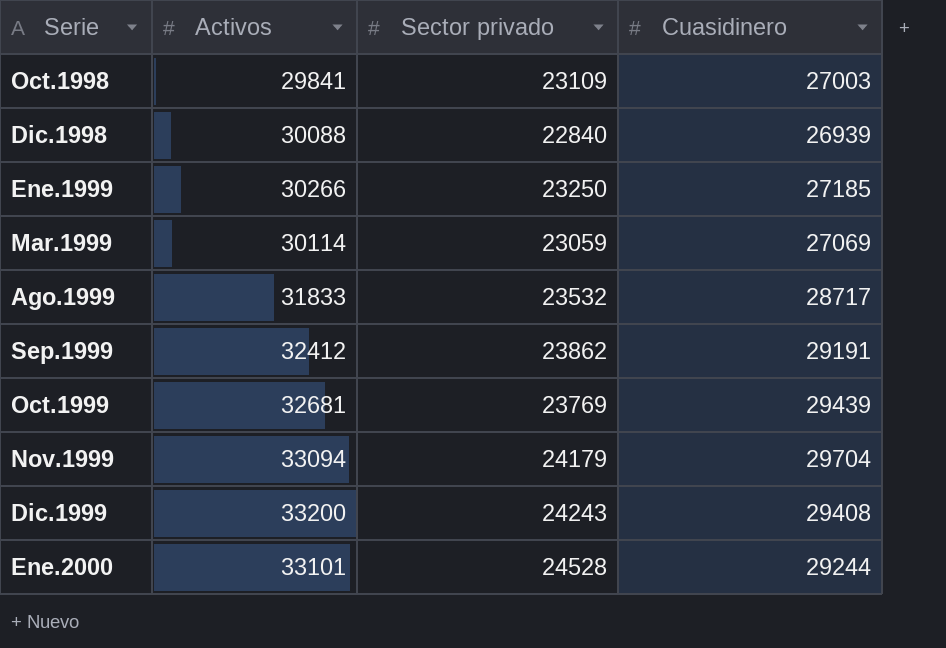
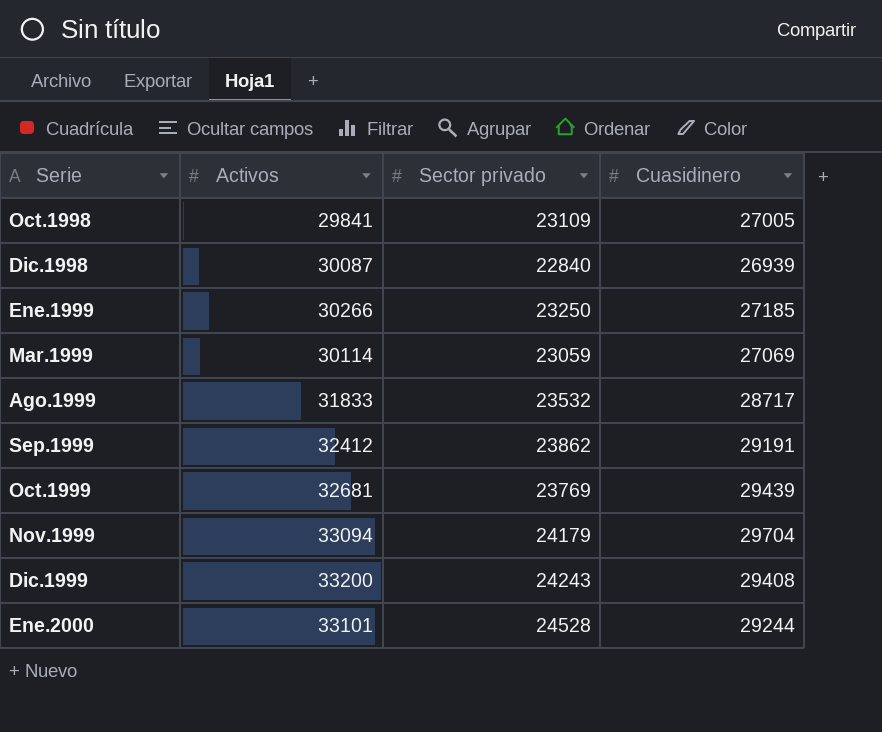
Oct.1998 | Cuasidinero: 27003 -> 27005
Dic.1998 | Activos: 30088 -> 30087

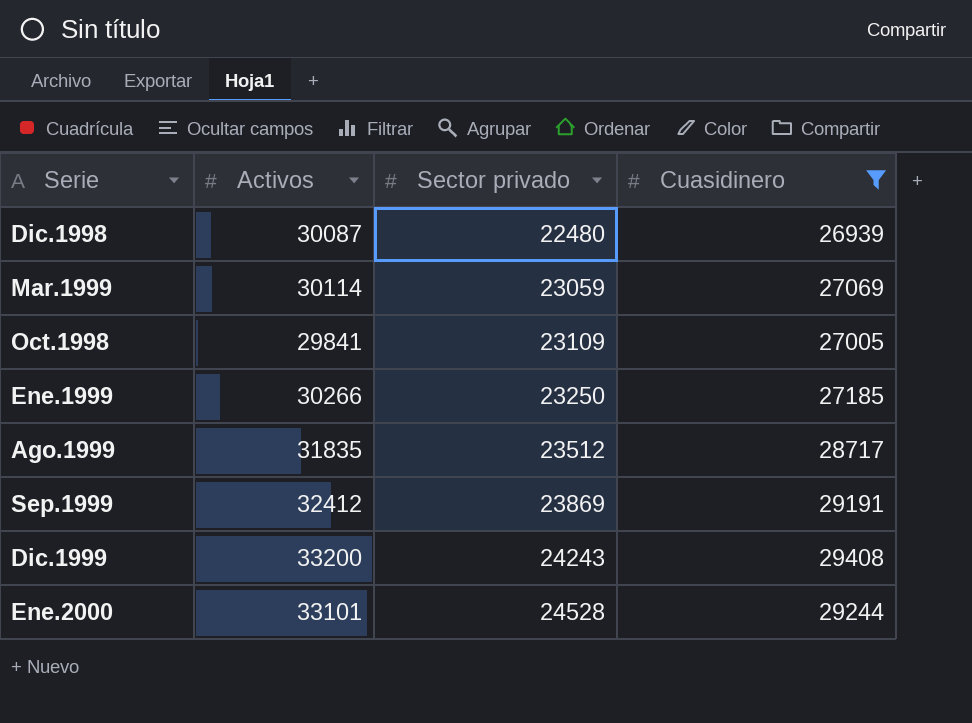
filter: none -> Cuasidinero <= 29408
row order: Serie ascending -> Sector privado ascending
Dic.1998 | Sector privado: 22840 -> 22480
Ago.1999 | Activos: 31833 -> 31835
Ago.1999 | Sector privado: 23532 -> 23512
Sep.1999 | Sector privado: 23862 -> 23869

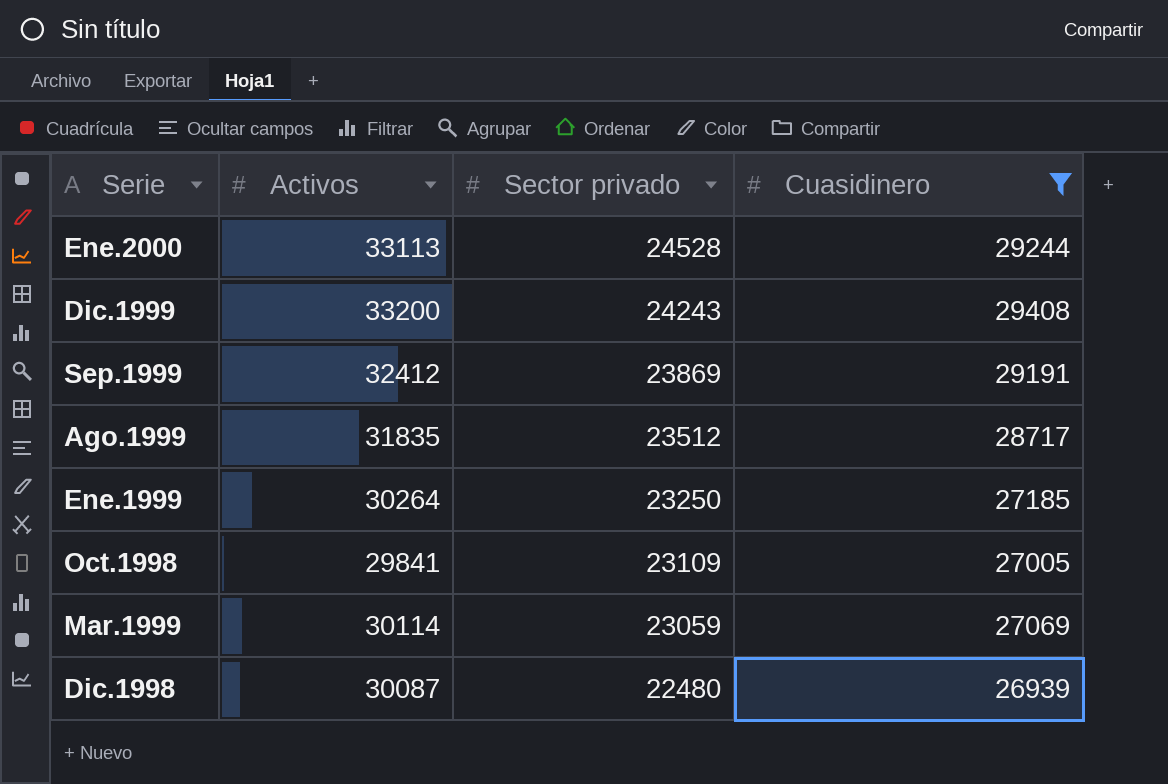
row order: Sector privado ascending -> Sector privado descending
Ene.2000 | Activos: 33101 -> 33113
Ene.1999 | Activos: 30266 -> 30264

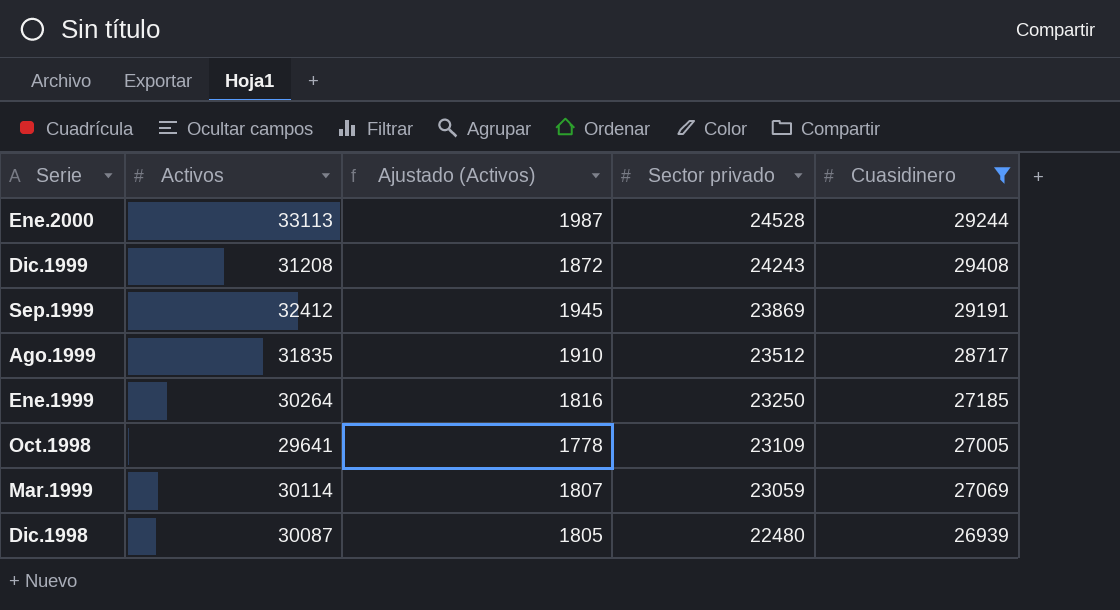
column Ajustado (Activos) | formula: none -> [Activos] * 0,06
Dic.1999 | Activos: 33200 -> 31208
Oct.1998 | Activos: 29841 -> 29641

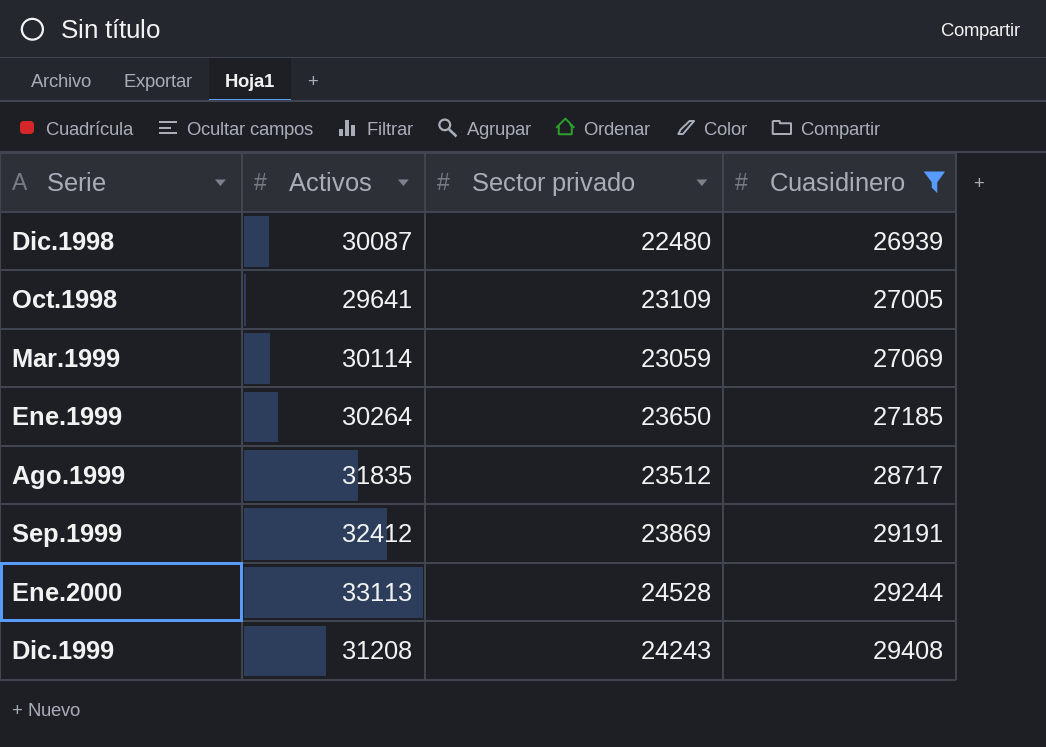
row order: Sector privado descending -> Cuasidinero ascending
column Ajustado (Activos) | formula: [Activos] * 0,06 -> none
Ene.1999 | Sector privado: 23250 -> 23650

